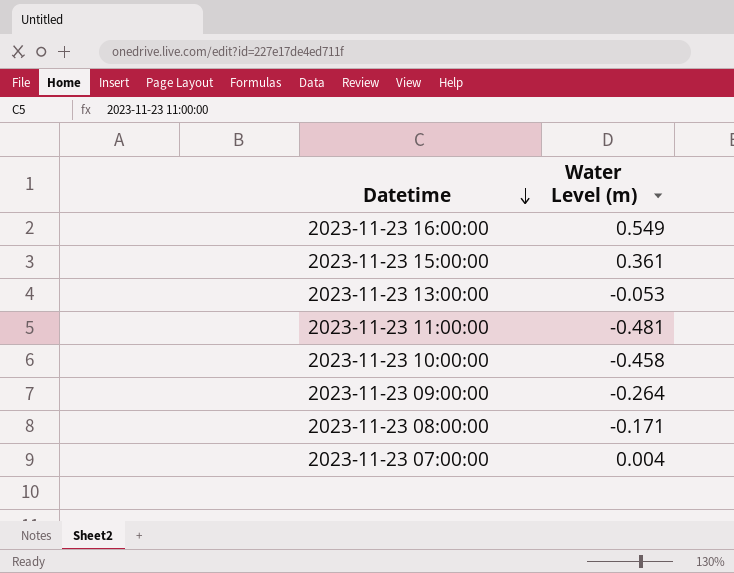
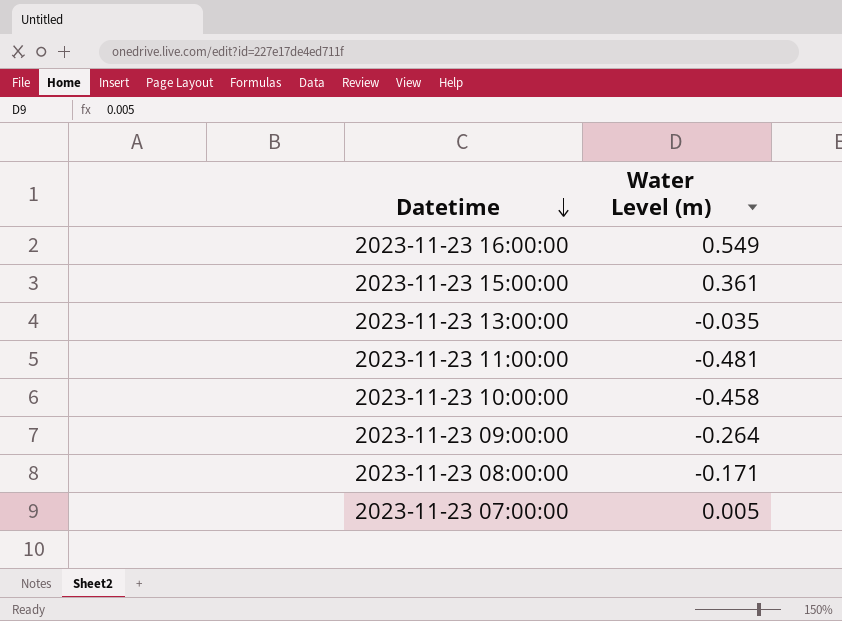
2023-11-23 13:00:00 | Water Level (m): -0.053 -> -0.035
2023-11-23 07:00:00 | Water Level (m): 0.004 -> 0.005

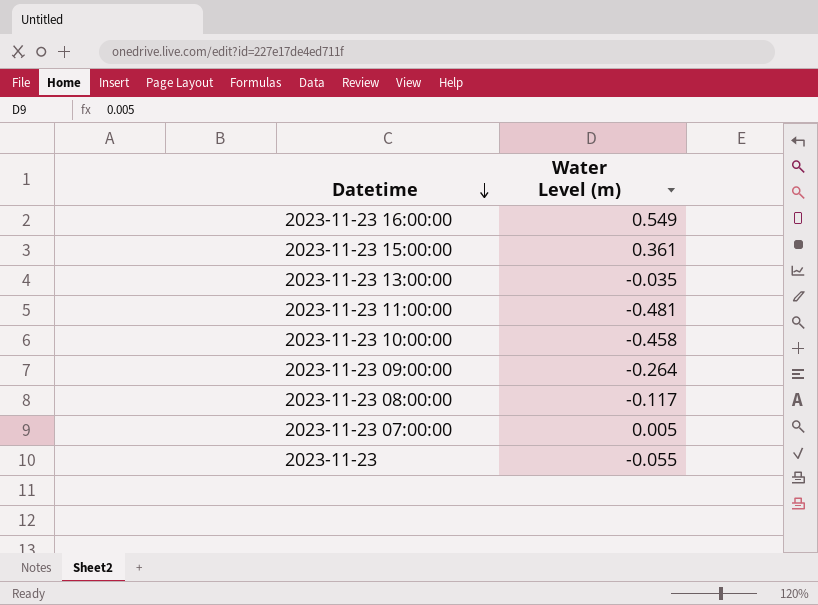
2023-11-23 08:00:00 | Water Level (m): -0.171 -> -0.117
row 2023-11-23: none -> -0.055

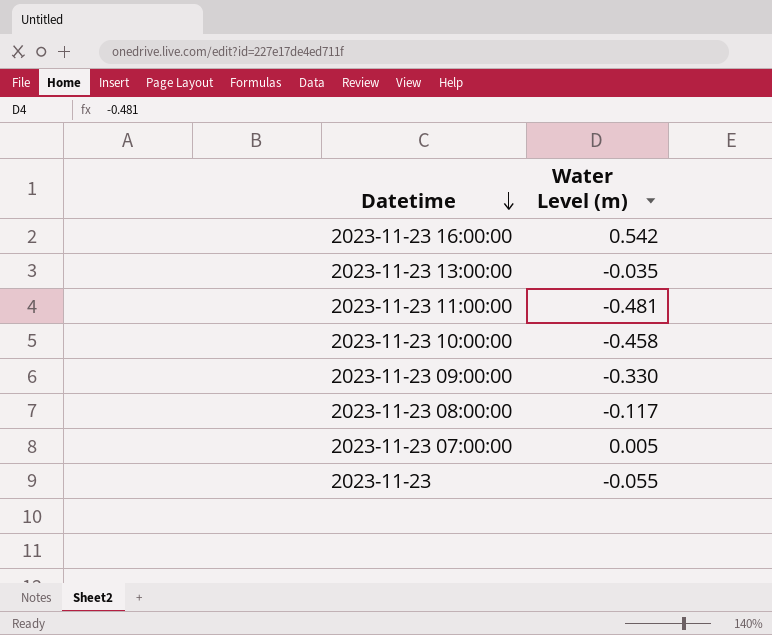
row 2023-11-23 15:00:00: 0.361 -> none
2023-11-23 16:00:00 | Water Level (m): 0.549 -> 0.542
2023-11-23 09:00:00 | Water Level (m): -0.264 -> -0.330

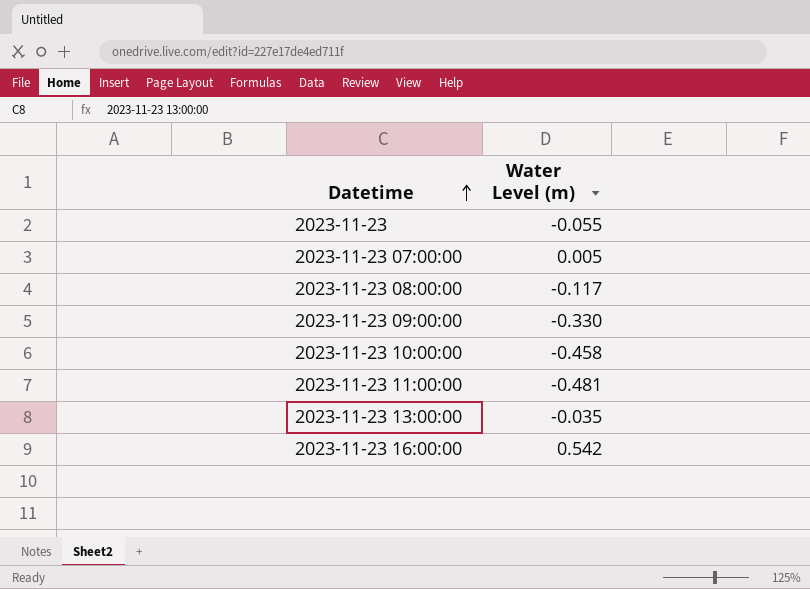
row order: Datetime descending -> Datetime ascending

